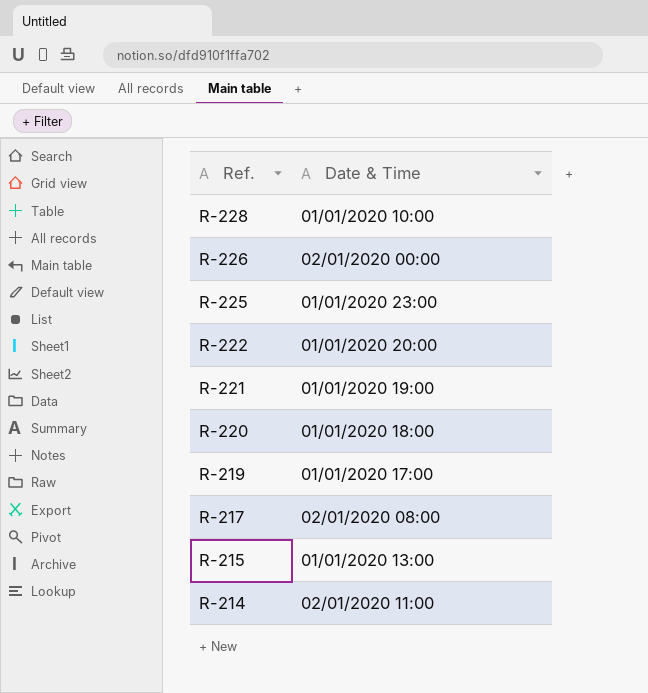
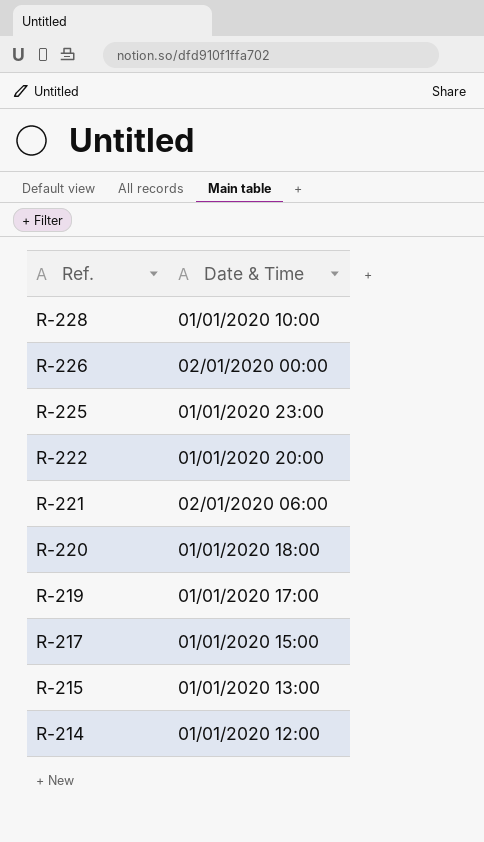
R-221 | Date & Time: 01/01/2020 19:00 -> 02/01/2020 06:00
R-217 | Date & Time: 02/01/2020 08:00 -> 01/01/2020 15:00
R-214 | Date & Time: 02/01/2020 11:00 -> 01/01/2020 12:00

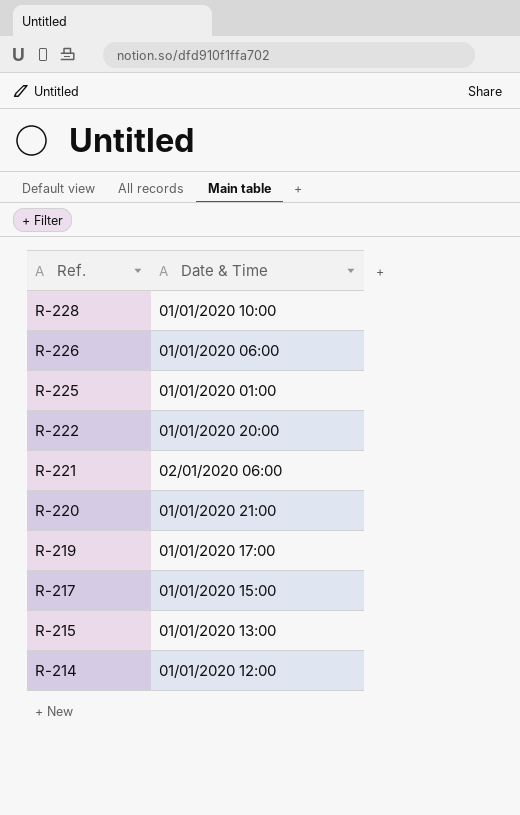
R-226 | Date & Time: 02/01/2020 00:00 -> 01/01/2020 06:00
R-225 | Date & Time: 01/01/2020 23:00 -> 01/01/2020 01:00
R-220 | Date & Time: 01/01/2020 18:00 -> 01/01/2020 21:00

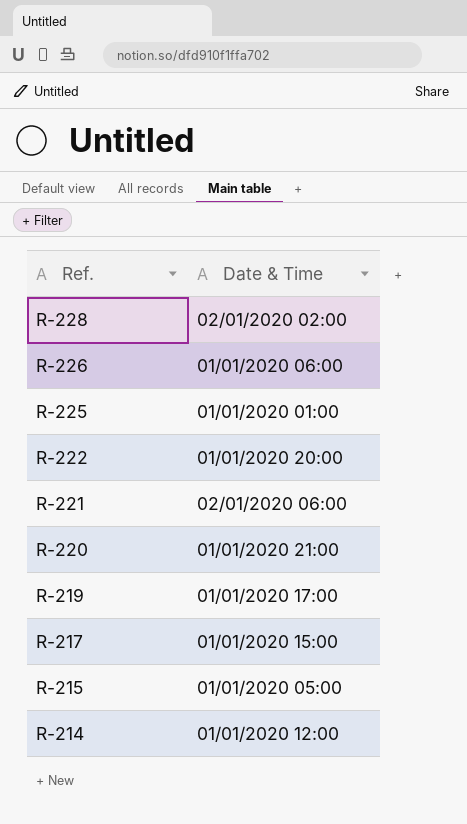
R-228 | Date & Time: 01/01/2020 10:00 -> 02/01/2020 02:00
R-215 | Date & Time: 01/01/2020 13:00 -> 01/01/2020 05:00

